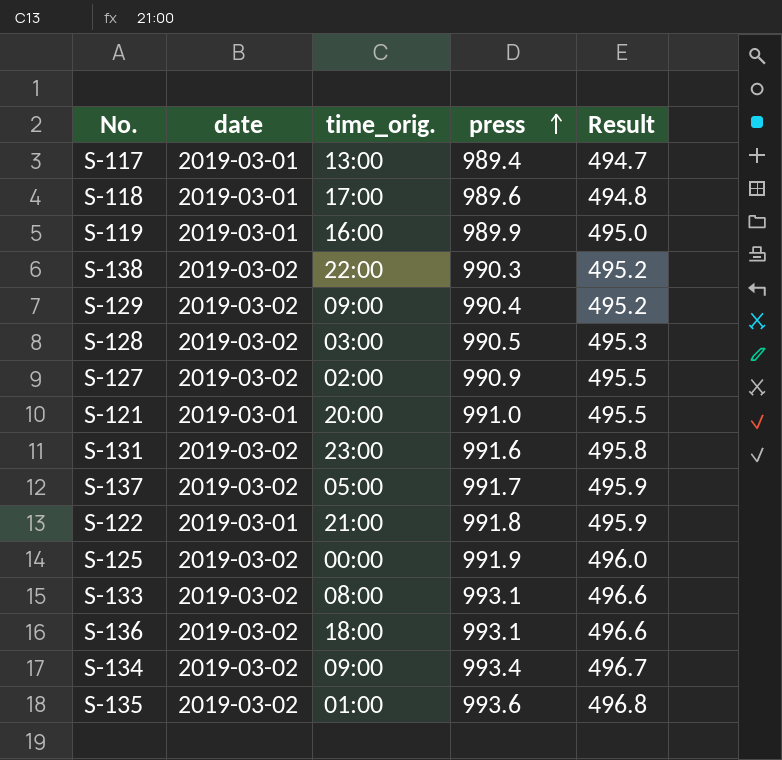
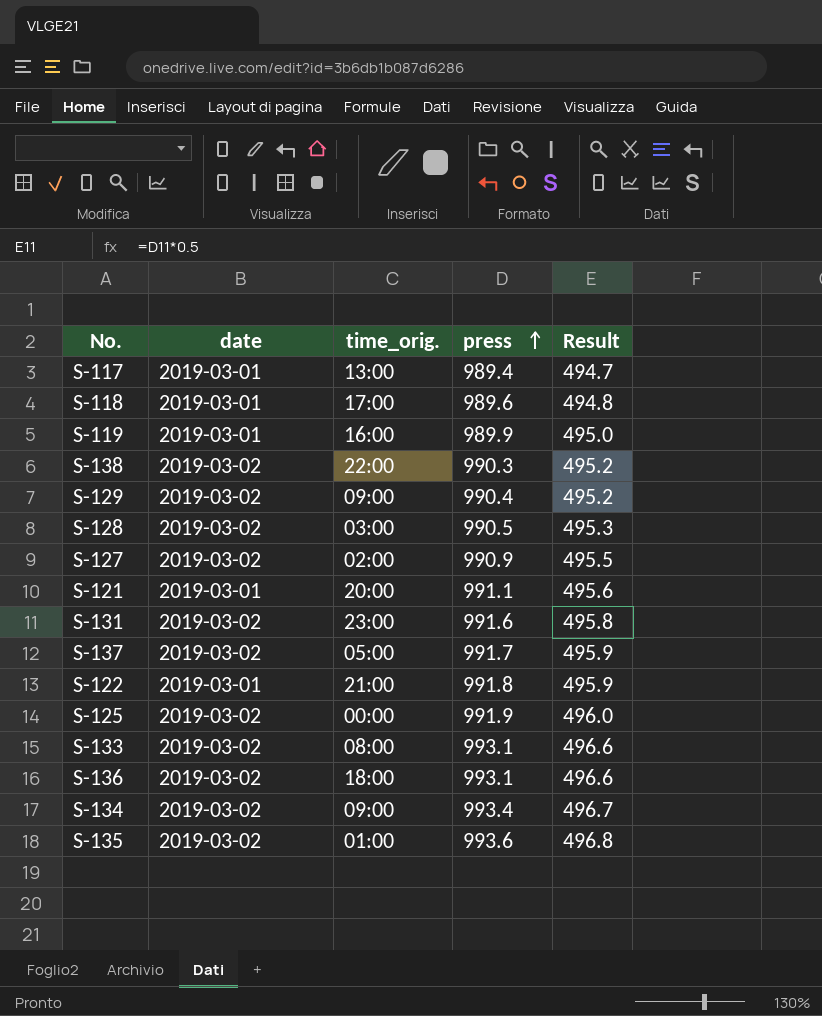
S-121 | press: 991.0 -> 991.1
S-121 | Result: 495.5 -> 495.6

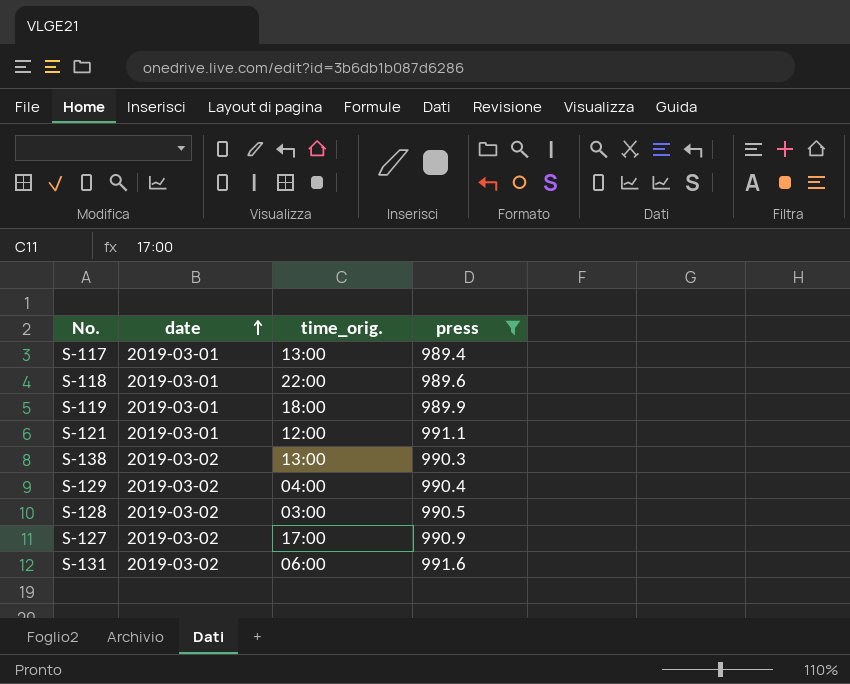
filter: none -> press <= 991.6
row order: press ascending -> date ascending
column Result | formula: [press] * 0.5 -> none
S-118 | time_orig.: 17:00 -> 22:00
S-119 | time_orig.: 16:00 -> 18:00
S-121 | time_orig.: 20:00 -> 12:00
S-138 | time_orig.: 22:00 -> 13:00
S-129 | time_orig.: 09:00 -> 04:00
S-127 | time_orig.: 02:00 -> 17:00
S-131 | time_orig.: 23:00 -> 06:00

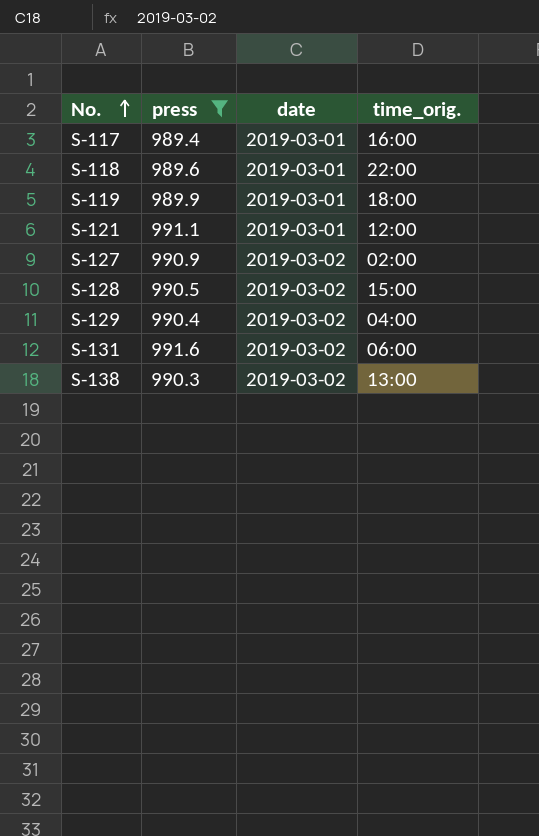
row order: date ascending -> No. ascending
column press | position: 4 -> 2
S-117 | time_orig.: 13:00 -> 16:00
S-127 | time_orig.: 17:00 -> 02:00
S-128 | time_orig.: 03:00 -> 15:00

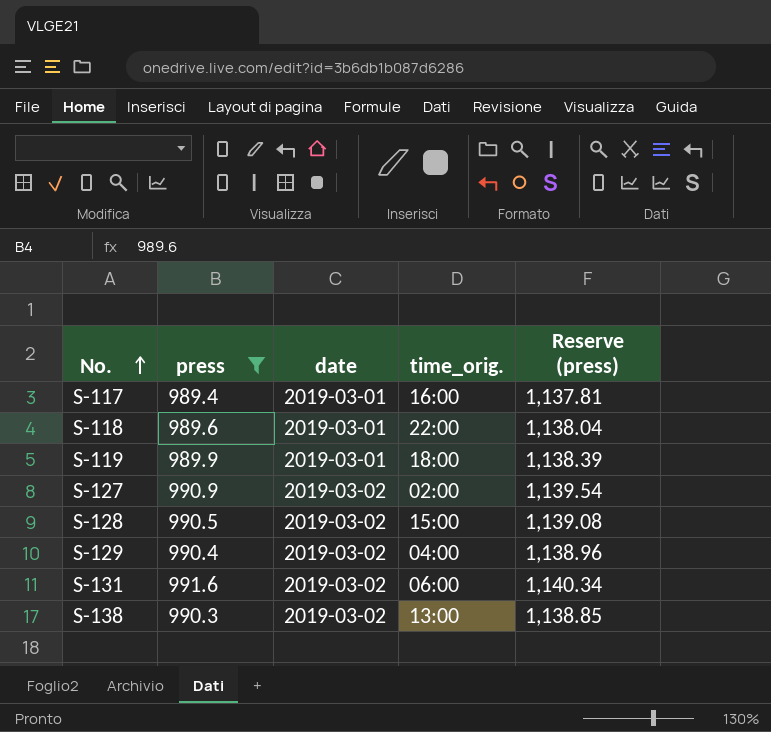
column Reserve (press) | formula: none -> [press] * 1.15
row S-121: 991.1 | 2019-03-01 | 12:00 -> none

